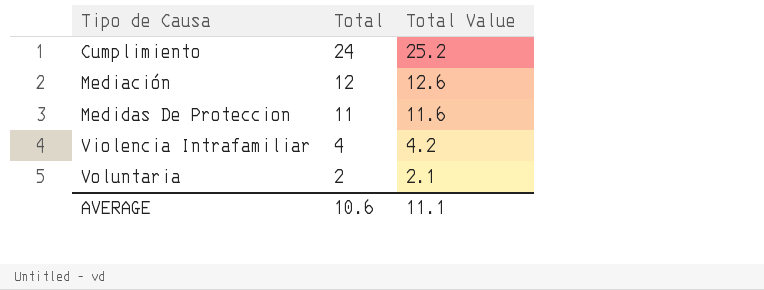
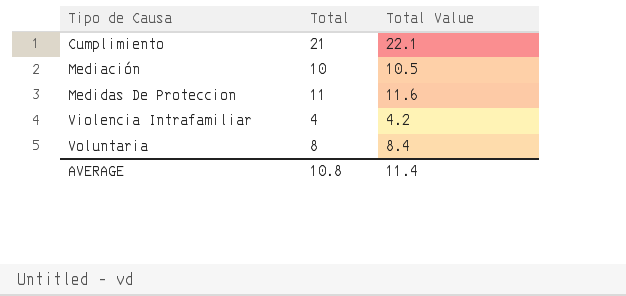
Cumplimiento | Total: 24 -> 21
Cumplimiento | Total Value: 25.2 -> 22.1
Mediación | Total: 12 -> 10
Mediación | Total Value: 12.6 -> 10.5
Voluntaria | Total: 2 -> 8
Voluntaria | Total Value: 2.1 -> 8.4
AVERAGE | Total: 10.6 -> 10.8
AVERAGE | Total Value: 11.1 -> 11.4

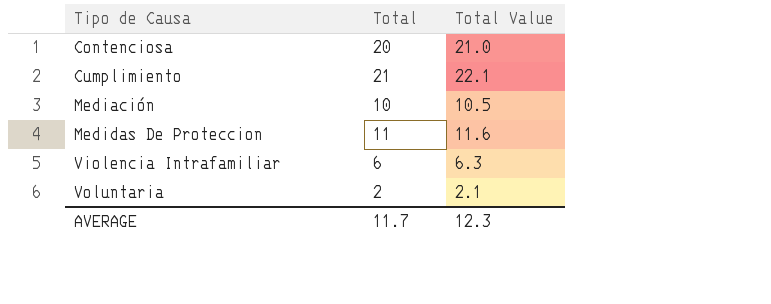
row Contenciosa: none -> 20 | 21.0
Violencia Intrafamiliar | Total: 4 -> 6
Violencia Intrafamiliar | Total Value: 4.2 -> 6.3
Voluntaria | Total: 8 -> 2
Voluntaria | Total Value: 8.4 -> 2.1
AVERAGE | Total: 10.8 -> 11.7
AVERAGE | Total Value: 11.4 -> 12.3

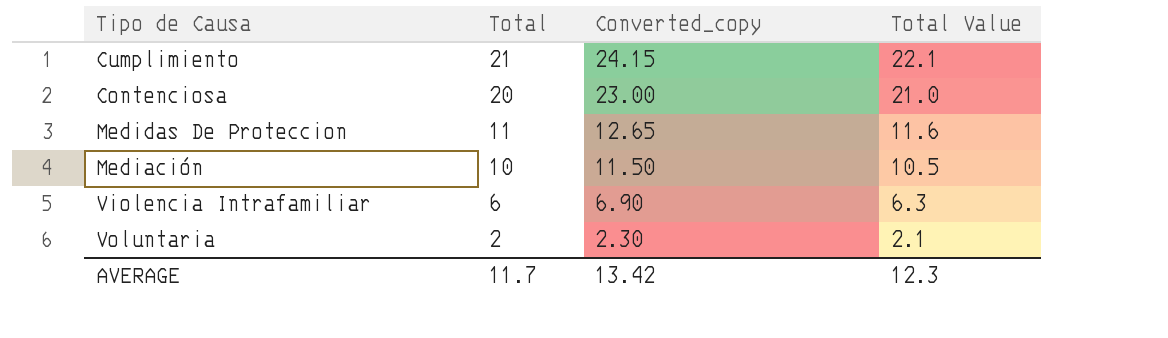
row order: Tipo de Causa ascending -> Total descending
column Converted_copy | formula: none -> [Total] * 1.15

